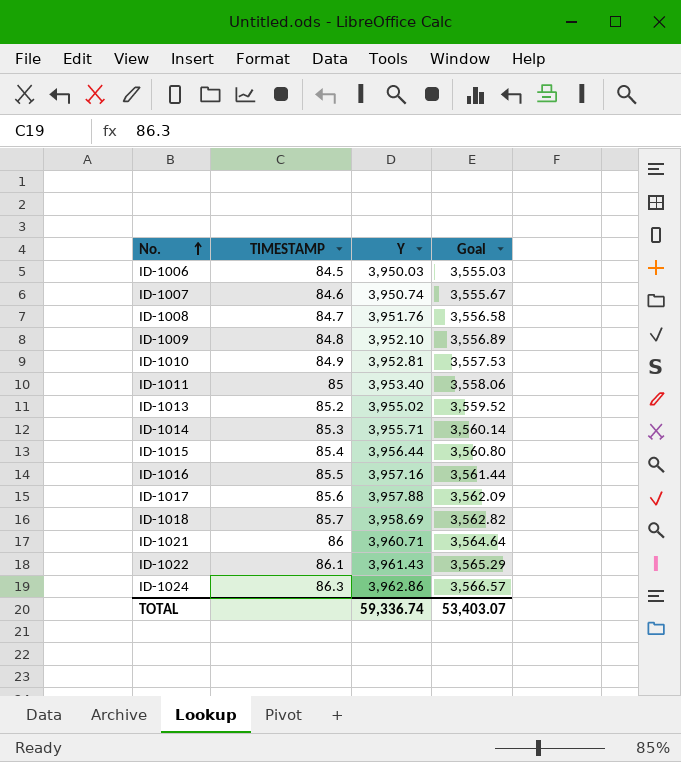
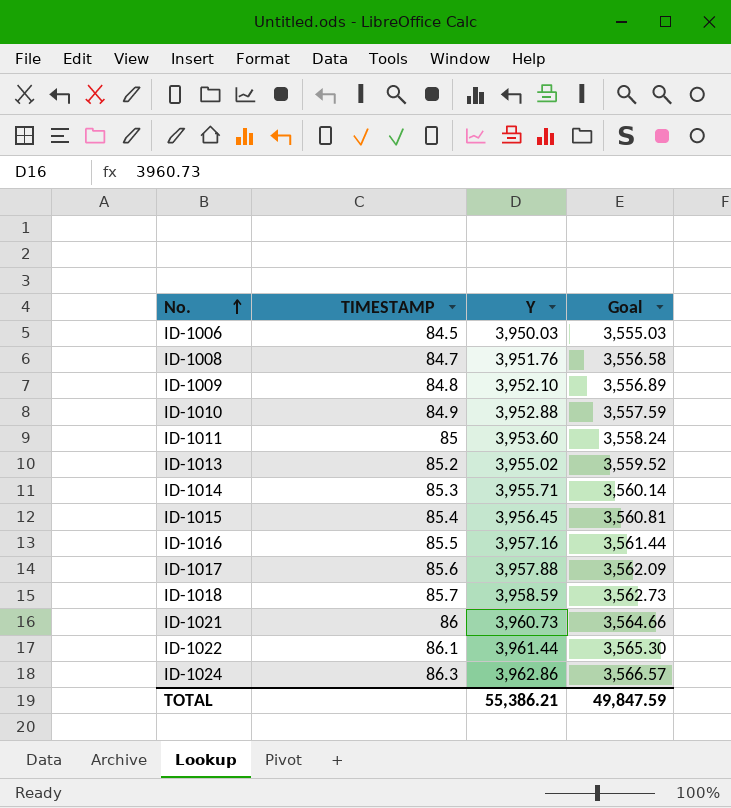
row ID-1007: 84.6 | 3,950.74 | 3,555.67 -> none
ID-1010 | Y: 3,952.81 -> 3,952.88
ID-1010 | Goal: 3,557.53 -> 3,557.59
ID-1011 | Y: 3,953.40 -> 3,953.60
ID-1011 | Goal: 3,558.06 -> 3,558.24
ID-1015 | Y: 3,956.44 -> 3,956.45
ID-1015 | Goal: 3,560.80 -> 3,560.81
ID-1018 | Y: 3,958.69 -> 3,958.59
ID-1018 | Goal: 3,562.82 -> 3,562.73
ID-1021 | Y: 3,960.71 -> 3,960.73
ID-1021 | Goal: 3,564.64 -> 3,564.66
ID-1022 | Y: 3,961.43 -> 3,961.44
ID-1022 | Goal: 3,565.29 -> 3,565.30
TOTAL | Y: 59,336.74 -> 55,386.21
TOTAL | Goal: 53,403.07 -> 49,847.59

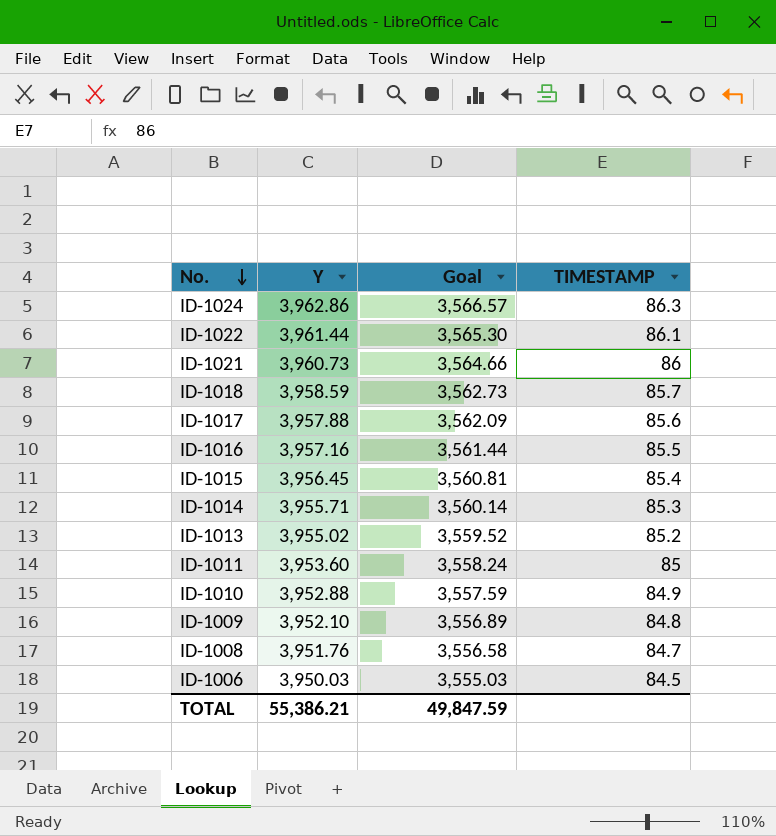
row order: No. ascending -> No. descending
column TIMESTAMP | position: 2 -> 4

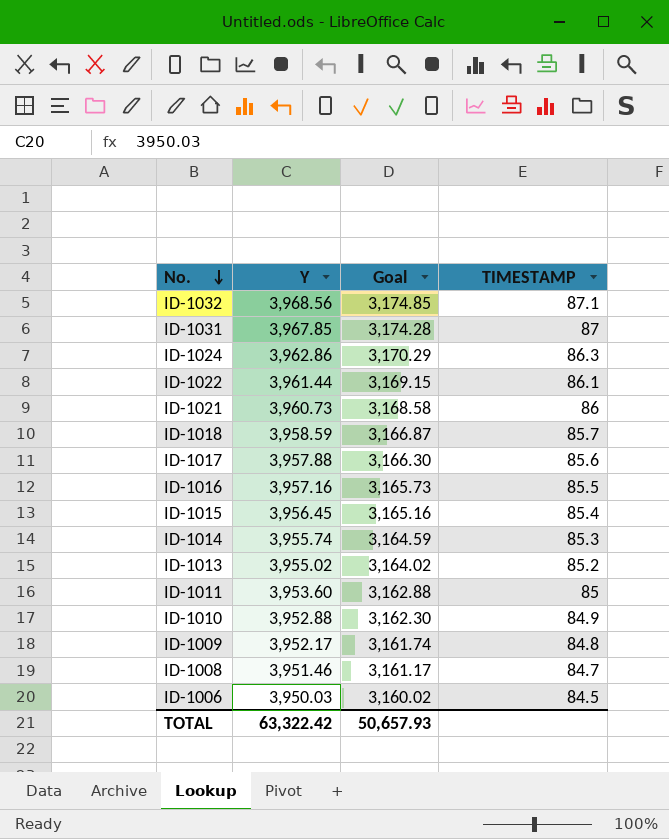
column Goal | formula: [Y] * 0.9 -> [Y] * 0.8
row ID-1032: none -> 3,968.56 | 3,174.85 | 87.1
row ID-1031: none -> 3,967.85 | 3,174.28 | 87
ID-1014 | Y: 3,955.71 -> 3,955.74
ID-1009 | Y: 3,952.10 -> 3,952.17
ID-1008 | Y: 3,951.76 -> 3,951.46
TOTAL | Y: 55,386.21 -> 63,322.42
TOTAL | Goal: 49,847.59 -> 50,657.93

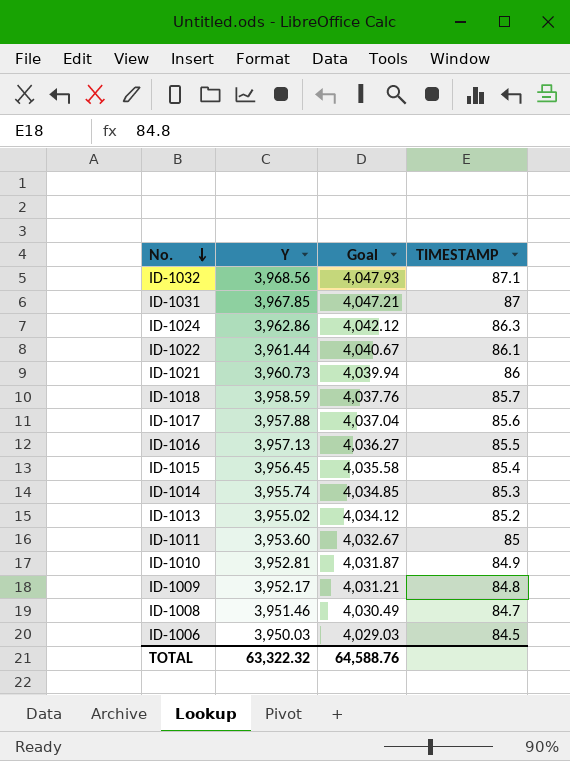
column Goal | formula: [Y] * 0.8 -> [Y] * 1.02
ID-1016 | Y: 3,957.16 -> 3,957.13
ID-1010 | Y: 3,952.88 -> 3,952.81
TOTAL | Y: 63,322.42 -> 63,322.32
TOTAL | Goal: 50,657.93 -> 64,588.76

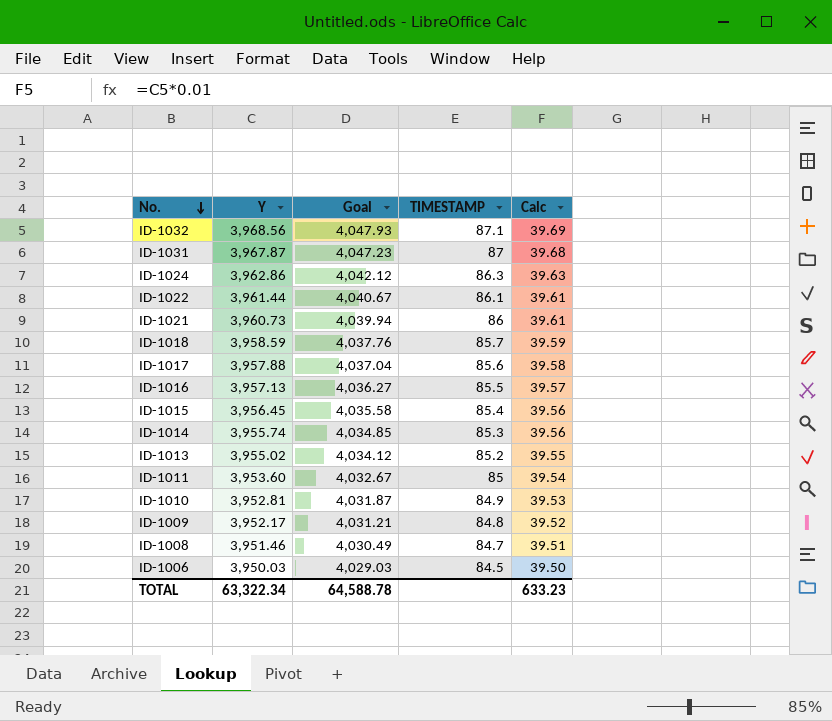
column Calc | formula: none -> [Y] * 0.01
ID-1031 | Y: 3,967.85 -> 3,967.87
ID-1031 | Goal: 4,047.21 -> 4,047.23
TOTAL | Y: 63,322.32 -> 63,322.34
TOTAL | Goal: 64,588.76 -> 64,588.78

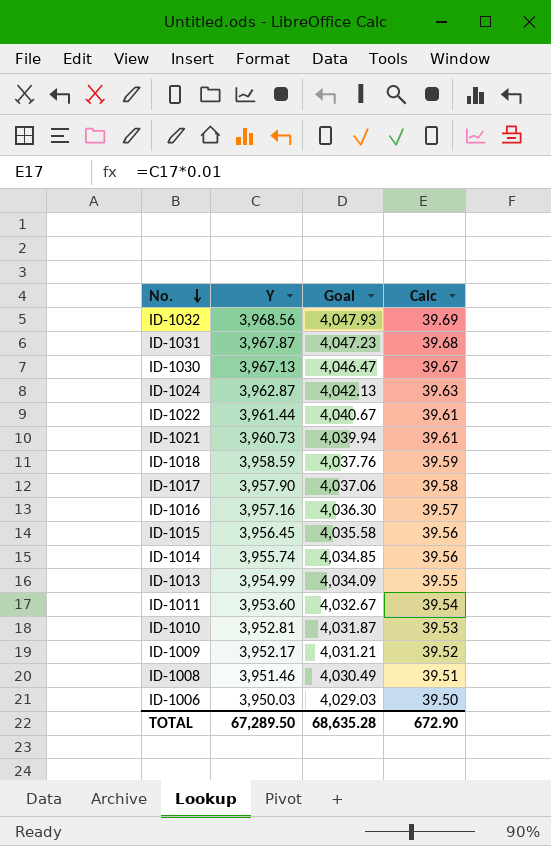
column TIMESTAMP | position: 4 -> none
row ID-1030: none -> 3,967.13 | 4,046.47 | 39.67
ID-1024 | Y: 3,962.86 -> 3,962.87
ID-1024 | Goal: 4,042.12 -> 4,042.13
ID-1017 | Y: 3,957.88 -> 3,957.90
ID-1017 | Goal: 4,037.04 -> 4,037.06
ID-1016 | Y: 3,957.13 -> 3,957.16
ID-1016 | Goal: 4,036.27 -> 4,036.30
ID-1013 | Y: 3,955.02 -> 3,954.99
ID-1013 | Goal: 4,034.12 -> 4,034.09
TOTAL | Y: 63,322.34 -> 67,289.50
TOTAL | Goal: 64,588.78 -> 68,635.28
TOTAL | Calc: 633.23 -> 672.90

